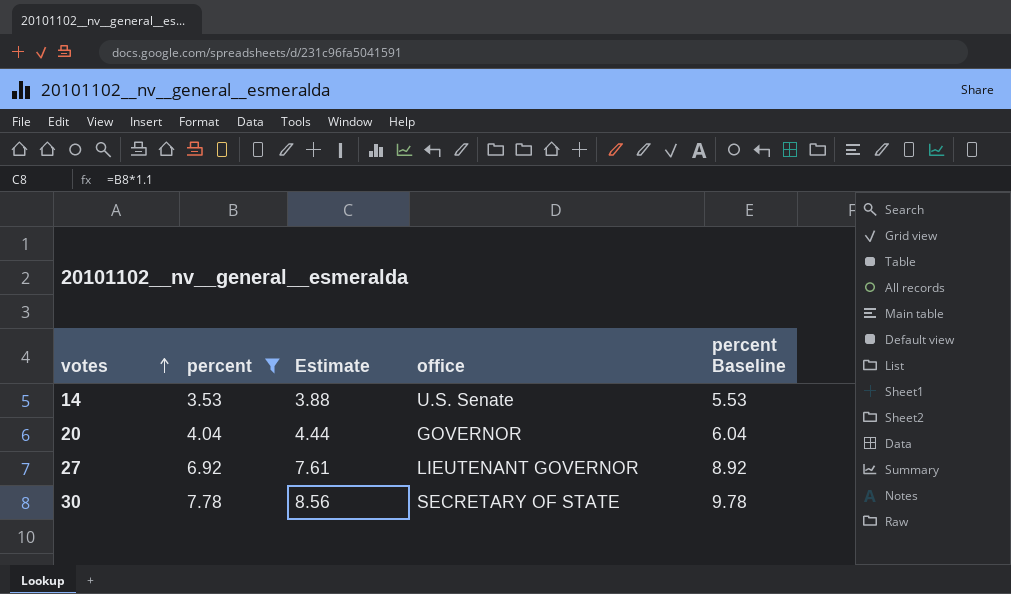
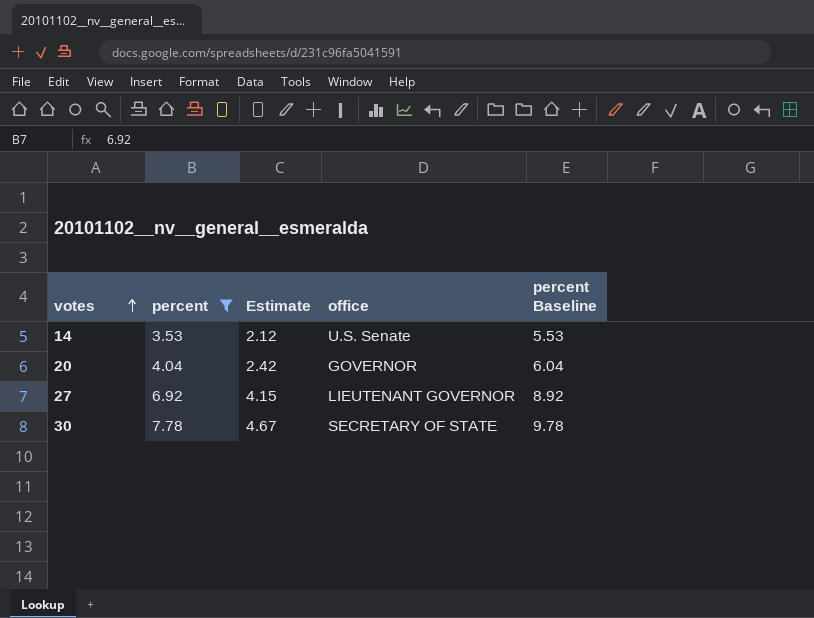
column Estimate | formula: [percent] * 1.1 -> [percent] * 0.6

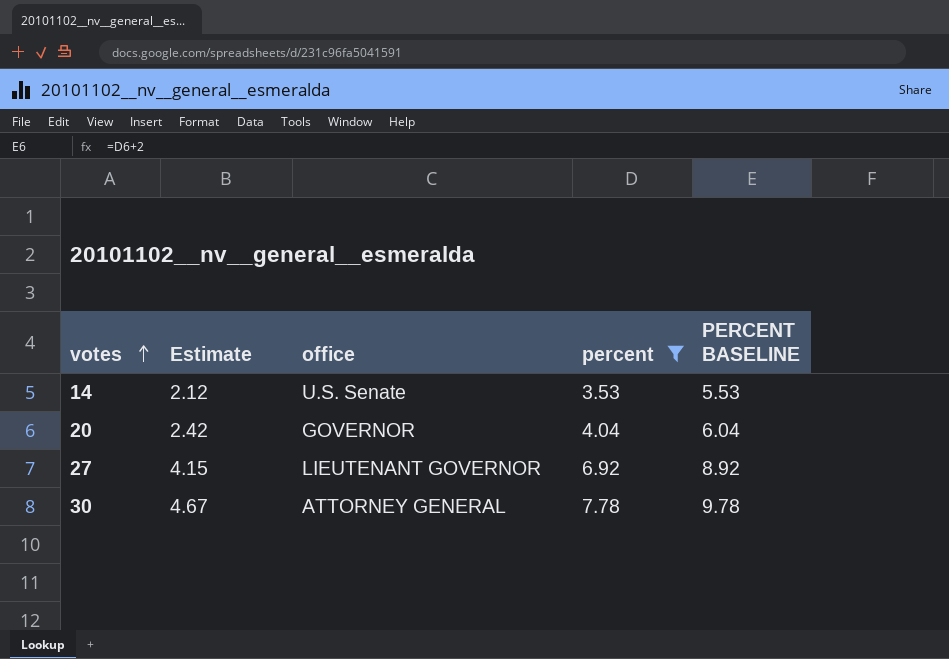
column percent | position: 2 -> 4
column name: percent Baseline -> PERCENT BASELINE
30 | office: SECRETARY OF STATE -> ATTORNEY GENERAL

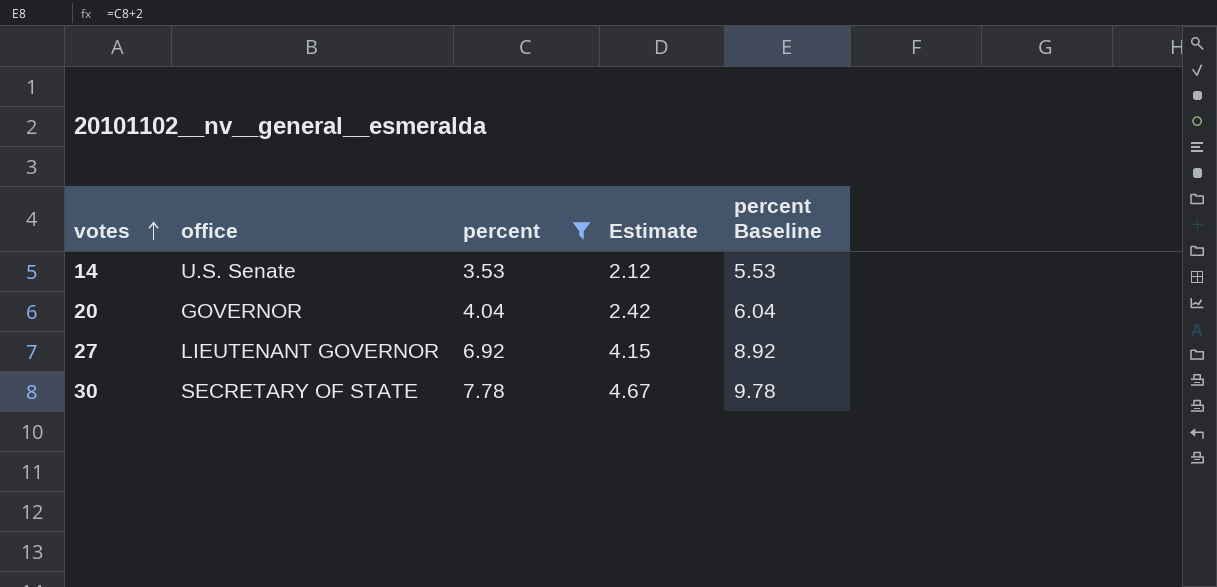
column Estimate | position: 2 -> 4
column name: PERCENT BASELINE -> percent Baseline
30 | office: ATTORNEY GENERAL -> SECRETARY OF STATE

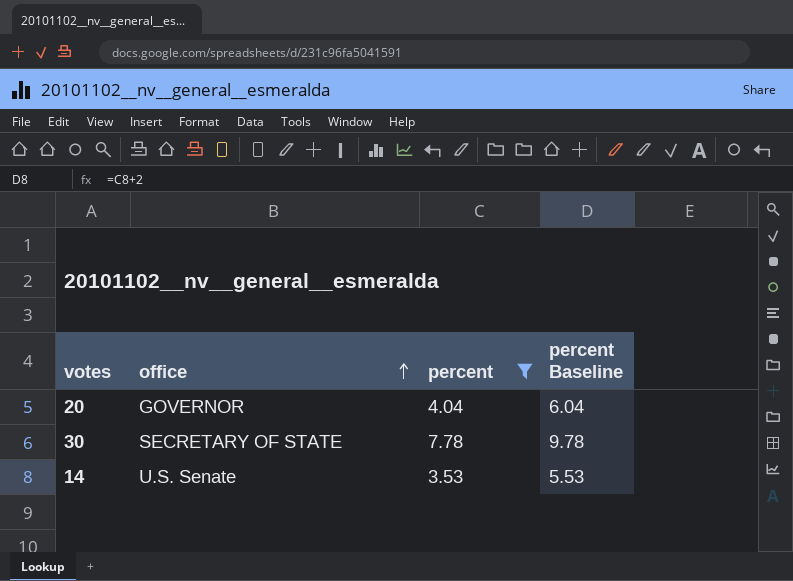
row order: votes ascending -> office ascending
column Estimate | formula: [percent] * 0.6 -> none
row 27: LIEUTENANT GOVERNOR | 6.92 | 4.15 | 8.92 -> none

